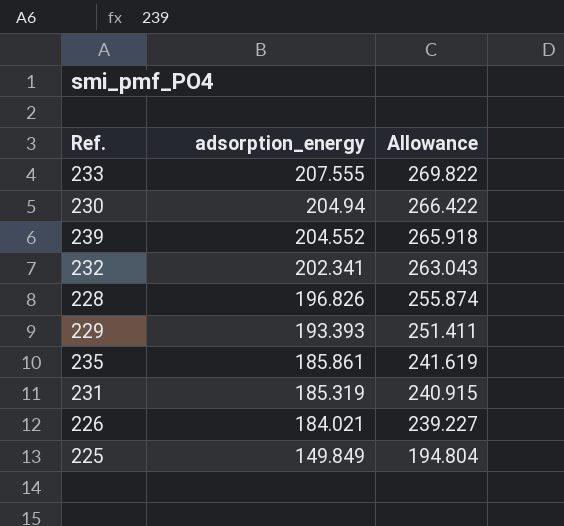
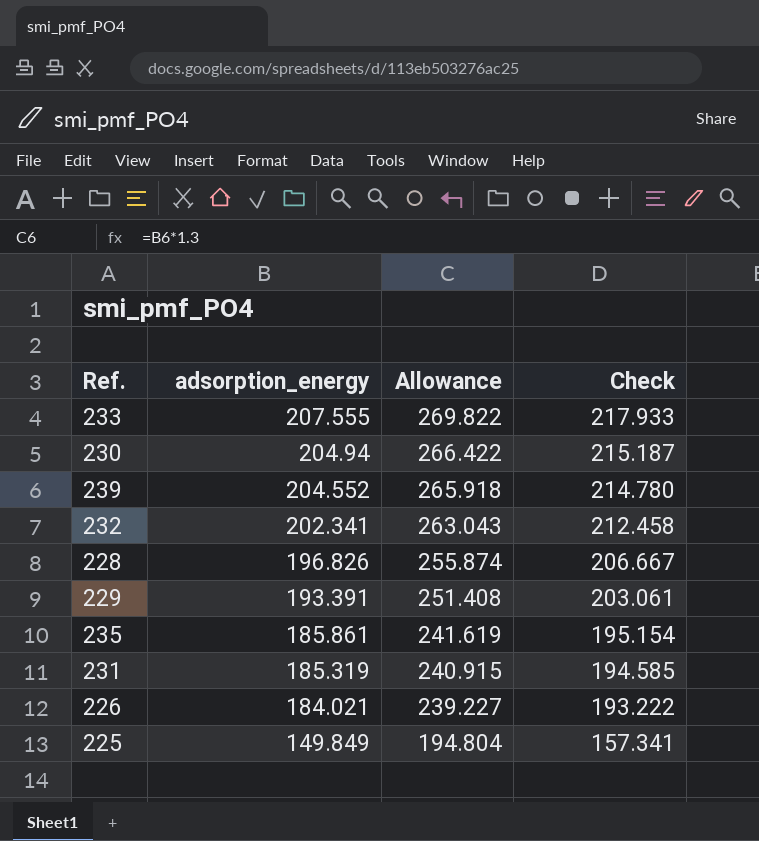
column Check | formula: none -> [adsorption_energy] * 1.05
229 | adsorption_energy: 193.393 -> 193.391
229 | Allowance: 251.411 -> 251.408

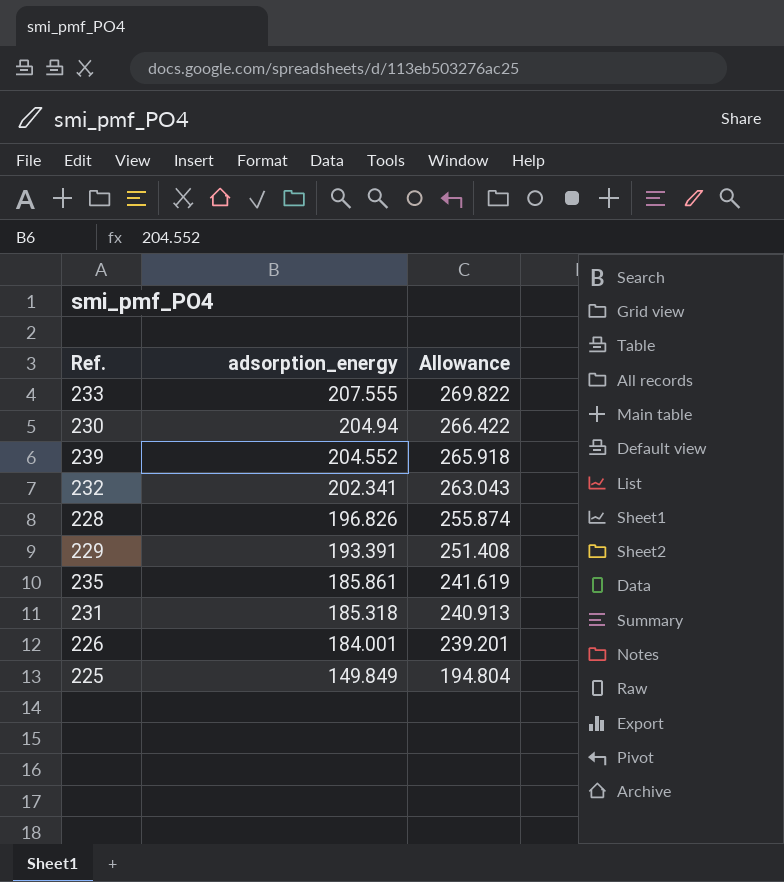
column Check | formula: [adsorption_energy] * 1.05 -> none
231 | adsorption_energy: 185.319 -> 185.318
231 | Allowance: 240.915 -> 240.913
226 | adsorption_energy: 184.021 -> 184.001
226 | Allowance: 239.227 -> 239.201

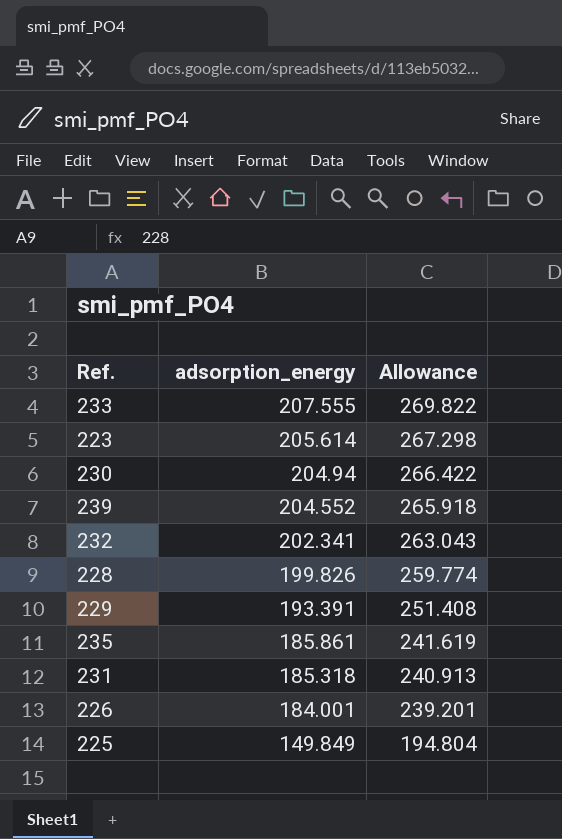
row 223: none -> 205.614 | 267.298
228 | adsorption_energy: 196.826 -> 199.826
228 | Allowance: 255.874 -> 259.774

